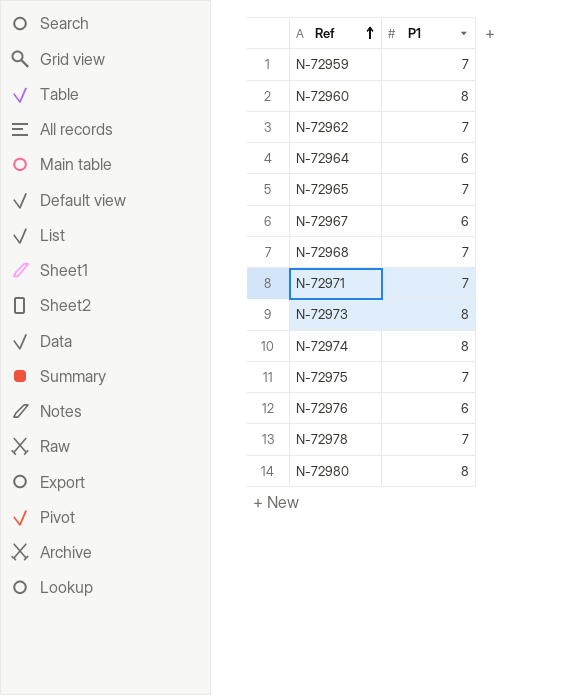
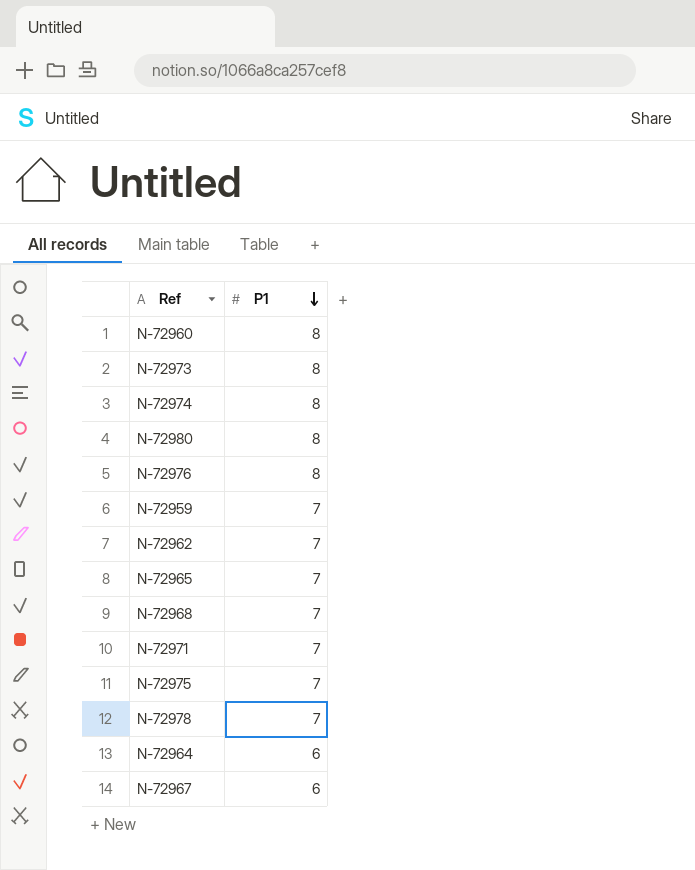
row order: Ref ascending -> P1 descending
N-72976 | P1: 6 -> 8

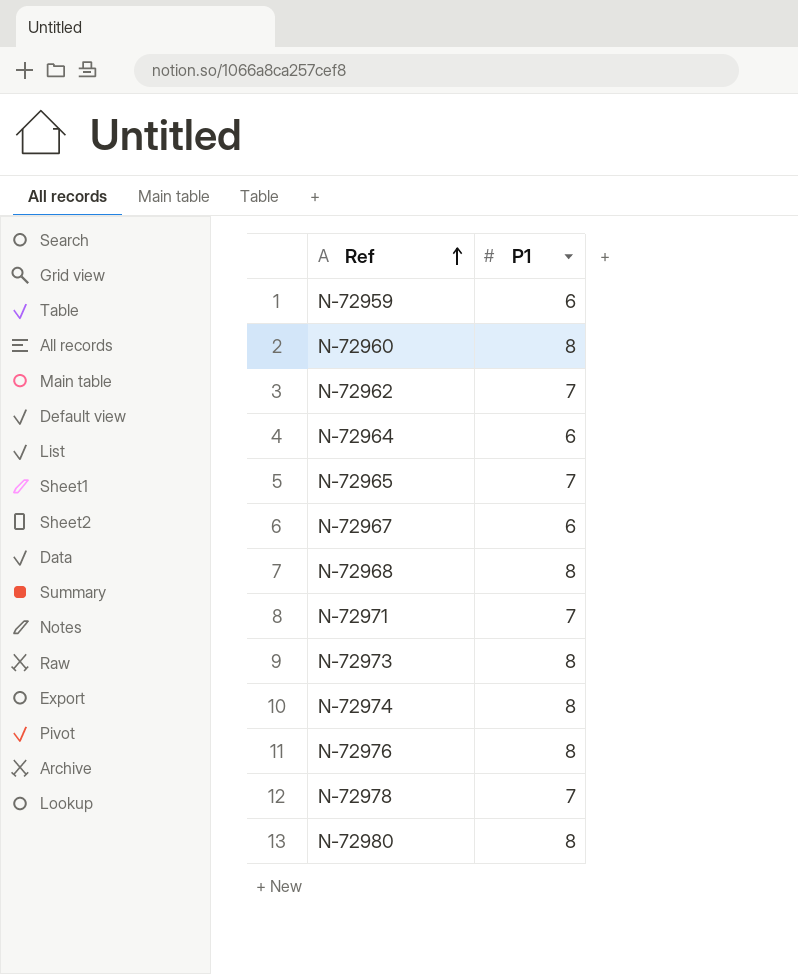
row order: P1 descending -> Ref ascending
row N-72975: 7 -> none
N-72959 | P1: 7 -> 6
N-72968 | P1: 7 -> 8

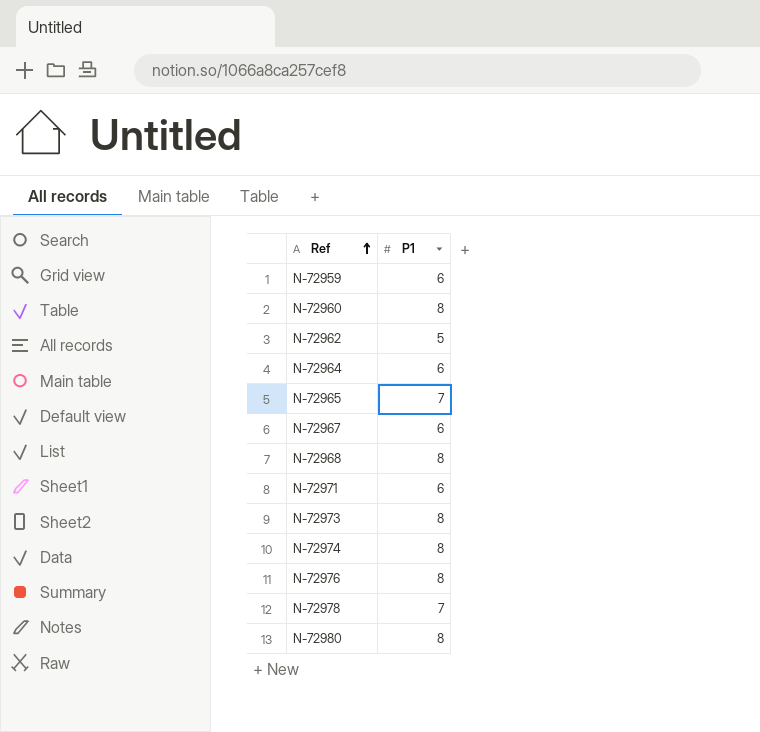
N-72962 | P1: 7 -> 5
N-72971 | P1: 7 -> 6

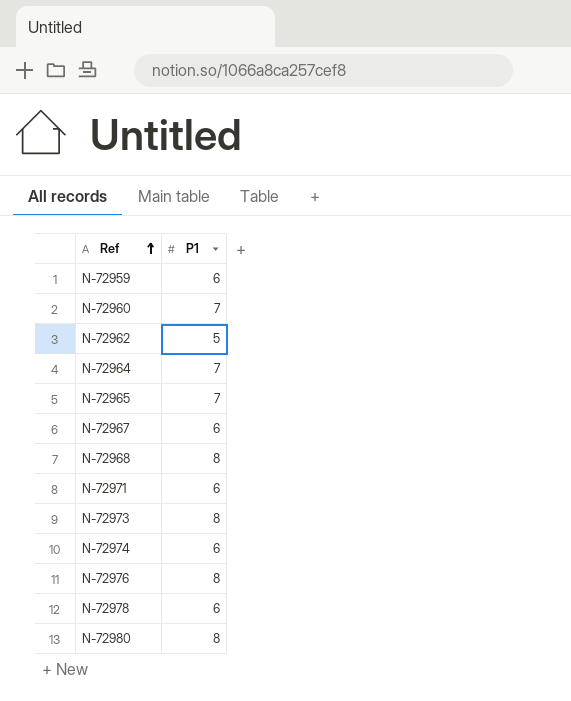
N-72960 | P1: 8 -> 7
N-72964 | P1: 6 -> 7
N-72974 | P1: 8 -> 6
N-72978 | P1: 7 -> 6

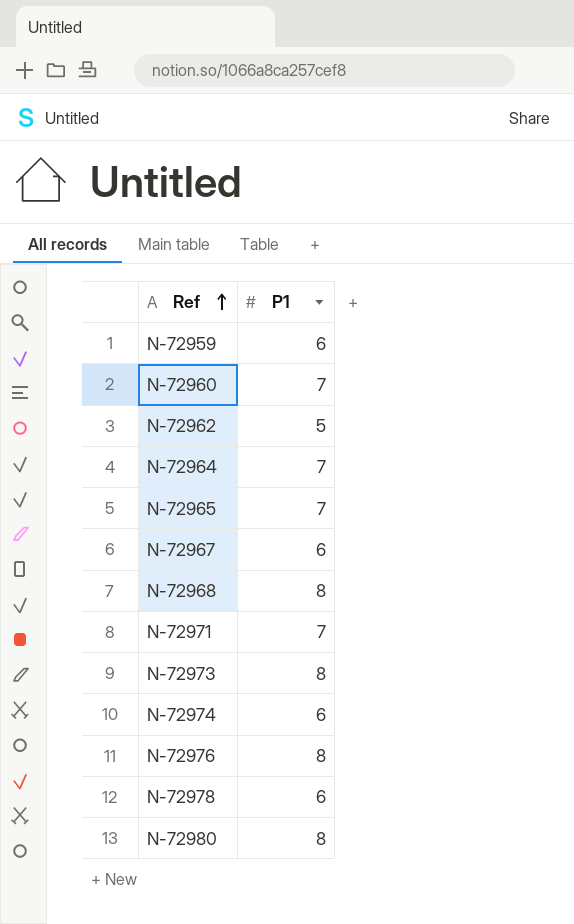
N-72971 | P1: 6 -> 7

